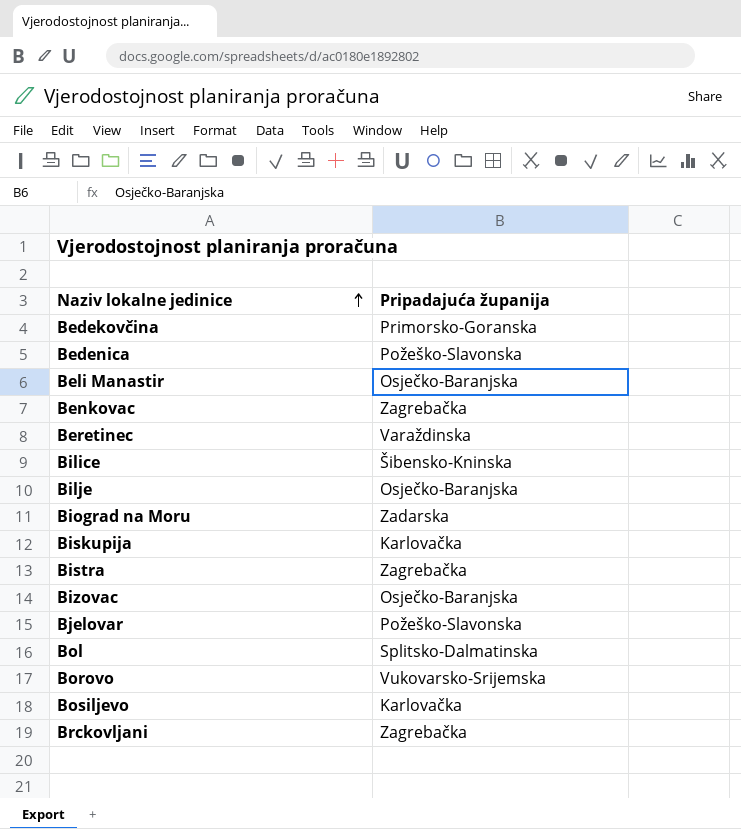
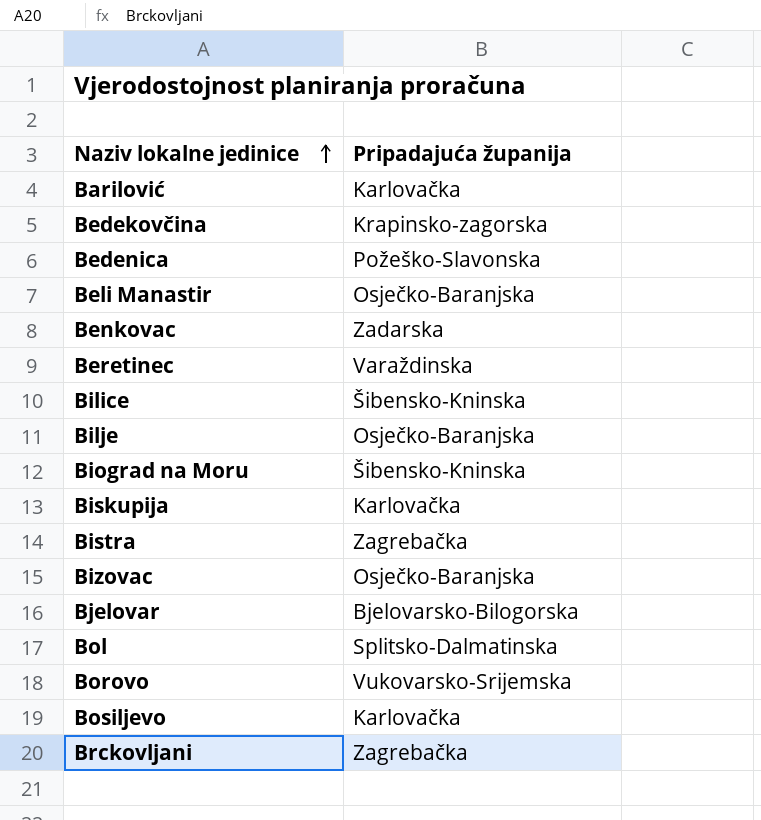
row Barilović: none -> Karlovačka
Bedekovčina | Pripadajuća županija: Primorsko-Goranska -> Krapinsko-zagorska
Benkovac | Pripadajuća županija: Zagrebačka -> Zadarska
Biograd na Moru | Pripadajuća županija: Zadarska -> Šibensko-Kninska
Bjelovar | Pripadajuća županija: Požeško-Slavonska -> Bjelovarsko-Bilogorska

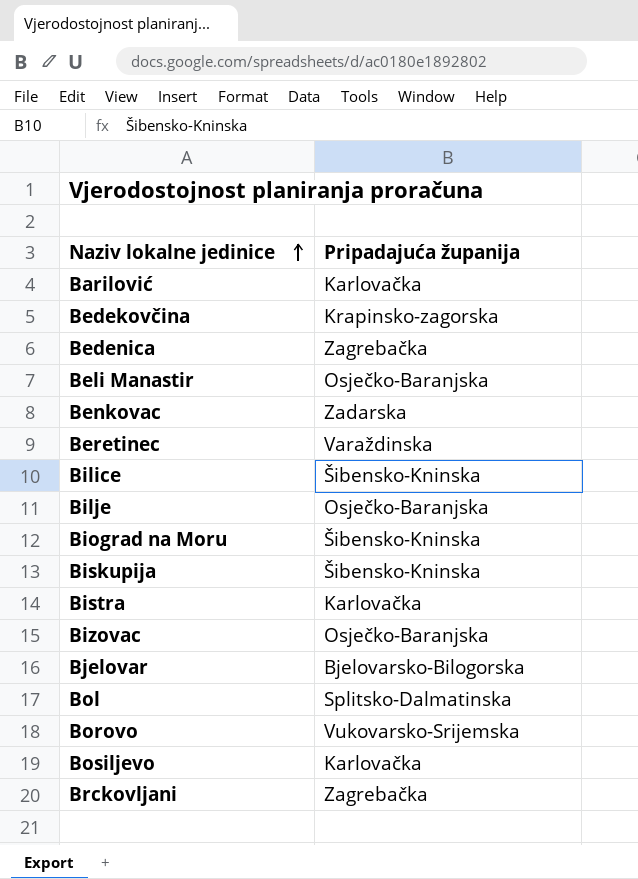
Bedenica | Pripadajuća županija: Požeško-Slavonska -> Zagrebačka
Biskupija | Pripadajuća županija: Karlovačka -> Šibensko-Kninska
Bistra | Pripadajuća županija: Zagrebačka -> Karlovačka

